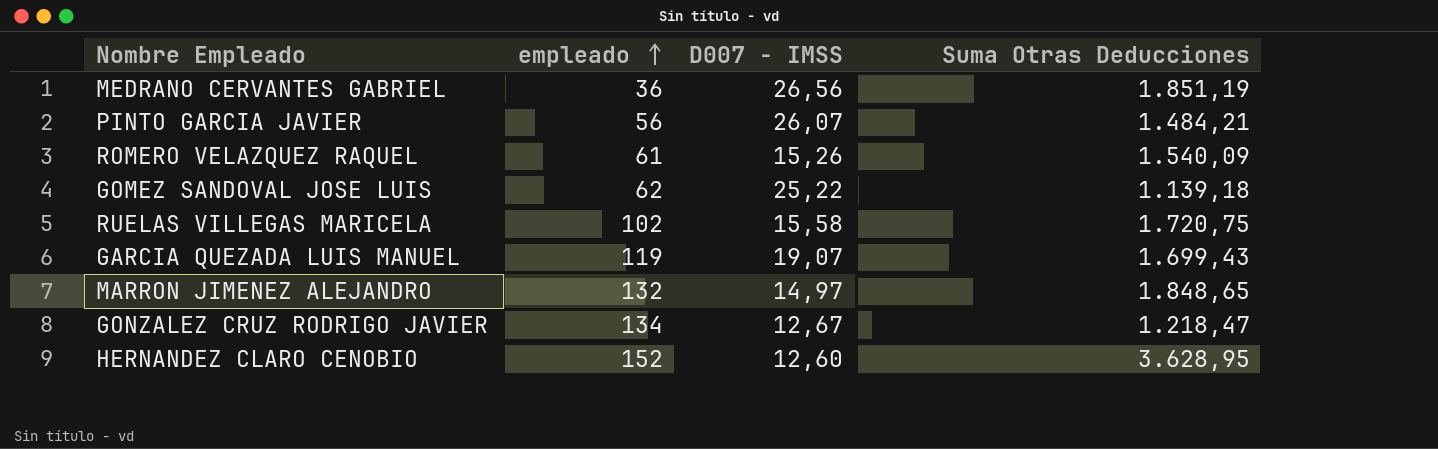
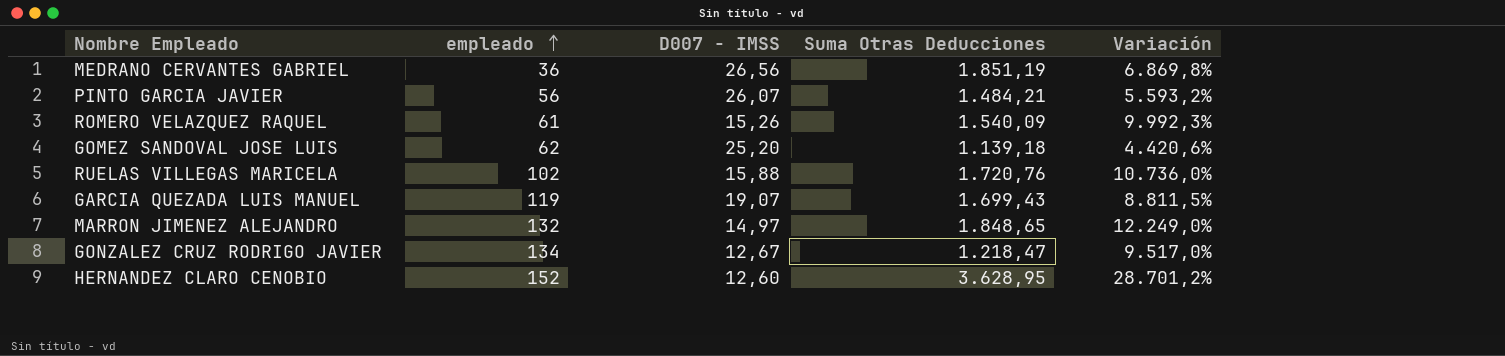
column Variación | formula: none -> ([Suma Otras Deducciones] - [D007 - IMSS]) / [D007 - IMSS]
GOMEZ SANDOVAL JOSE LUIS | D007 - IMSS: 25,22 -> 25,20
RUELAS VILLEGAS MARICELA | D007 - IMSS: 15,58 -> 15,88
RUELAS VILLEGAS MARICELA | Suma Otras Deducciones: 1.720,75 -> 1.720,76

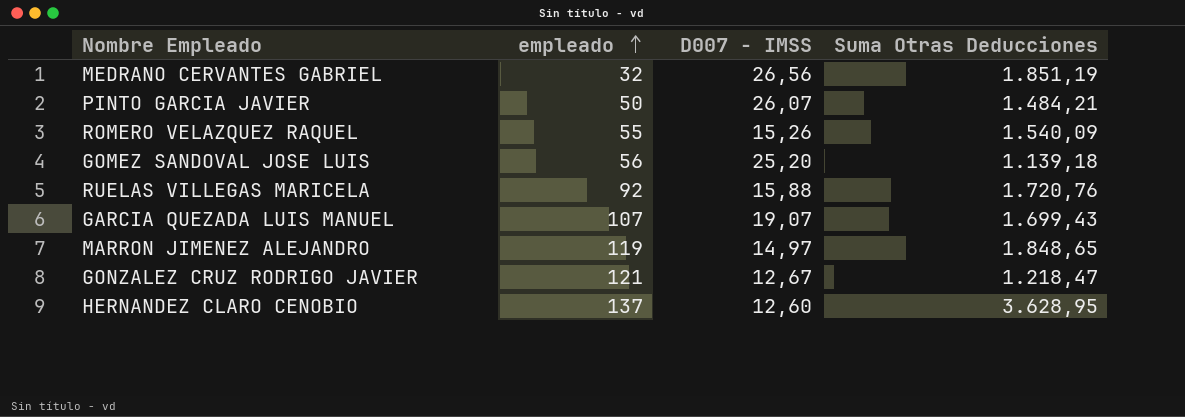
column Variación | formula: ([Suma Otras Deducciones] - [D007 - IMSS]) / [D007 - IMSS] -> none
MEDRANO CERVANTES GABRIEL | empleado: 36 -> 32
PINTO GARCIA JAVIER | empleado: 56 -> 50
ROMERO VELAZQUEZ RAQUEL | empleado: 61 -> 55
GOMEZ SANDOVAL JOSE LUIS | empleado: 62 -> 56
RUELAS VILLEGAS MARICELA | empleado: 102 -> 92
GARCIA QUEZADA LUIS MANUEL | empleado: 119 -> 107
MARRON JIMENEZ ALEJANDRO | empleado: 132 -> 119
GONZALEZ CRUZ RODRIGO JAVIER | empleado: 134 -> 121
HERNANDEZ CLARO CENOBIO | empleado: 152 -> 137

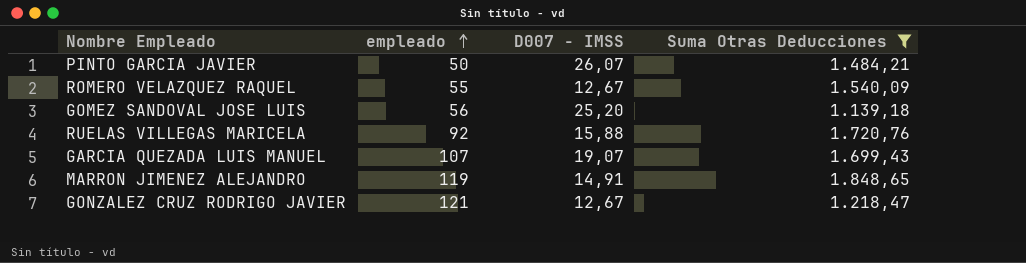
filter: none -> Suma Otras Deducciones <= 1.848,65
ROMERO VELAZQUEZ RAQUEL | D007 - IMSS: 15,26 -> 12,67
MARRON JIMENEZ ALEJANDRO | D007 - IMSS: 14,97 -> 14,91

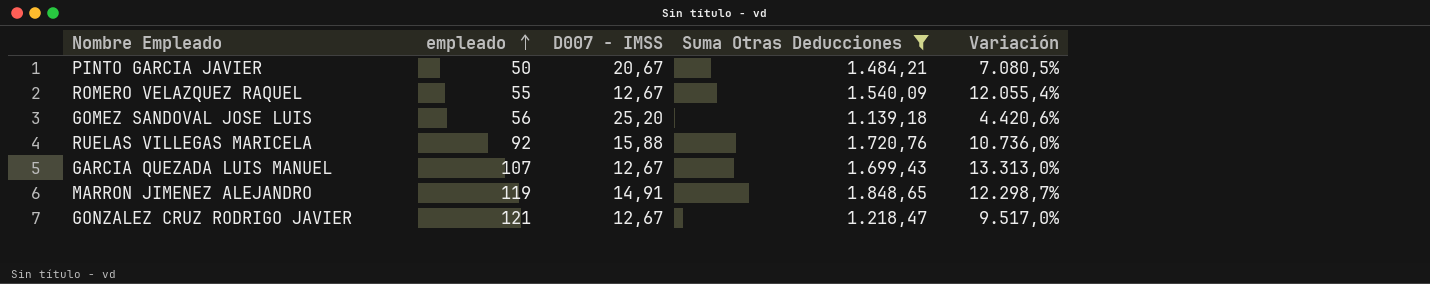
column Variación | formula: none -> ([Suma Otras Deducciones] - [D007 - IMSS]) / [D007 - IMSS]
PINTO GARCIA JAVIER | D007 - IMSS: 26,07 -> 20,67
GARCIA QUEZADA LUIS MANUEL | D007 - IMSS: 19,07 -> 12,67

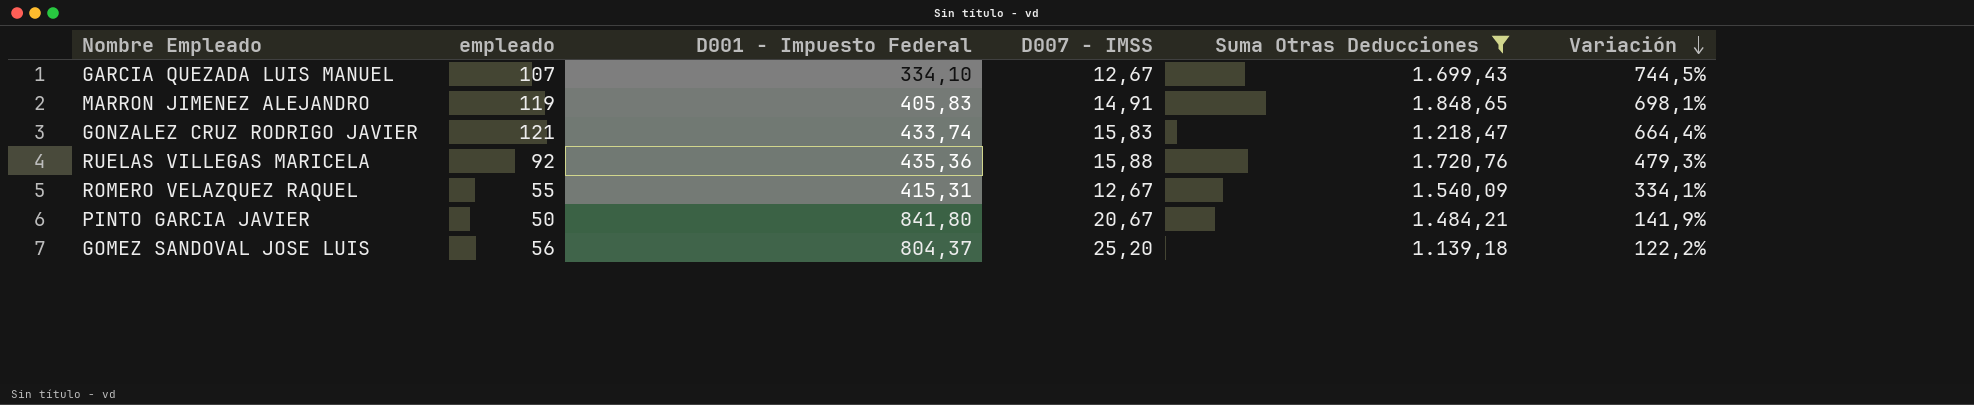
row order: empleado ascending -> Variación descending
column D001 - Impuesto Federal | position: none -> 3
column Variación | formula: ([Suma Otras Deducciones] - [D007 - IMSS]) / [D007 - IMSS] -> ([empleado] - [D007 - IMSS]) / [D007 - IMSS]
GONZALEZ CRUZ RODRIGO JAVIER | D007 - IMSS: 12,67 -> 15,83

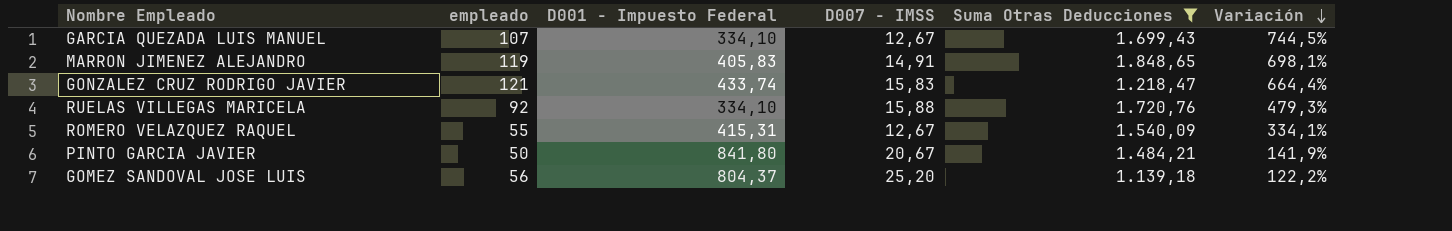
RUELAS VILLEGAS MARICELA | D001 - Impuesto Federal: 435,36 -> 334,10

